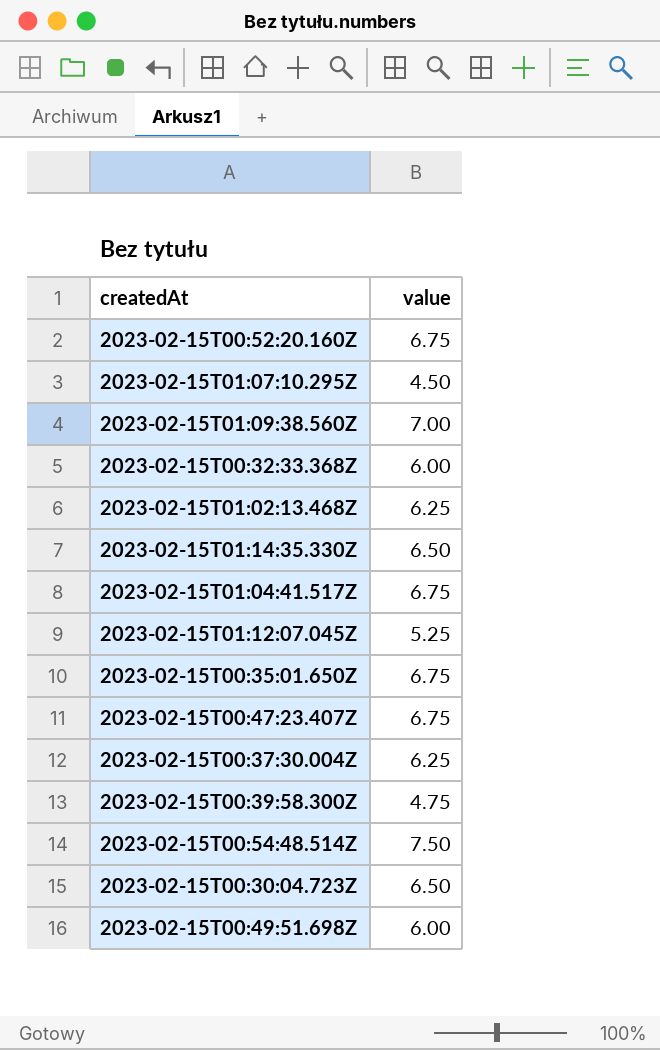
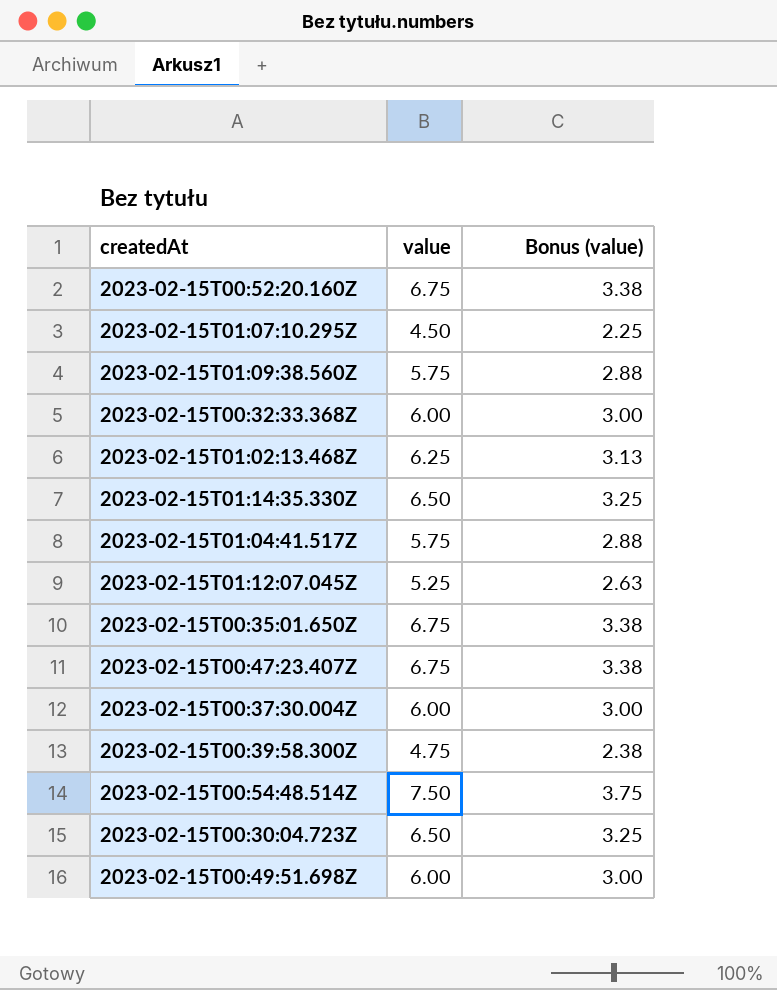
column Bonus (value) | formula: none -> [value] * 0.5
2023-02-15T01:09:38.560Z | value: 7.00 -> 5.75
2023-02-15T01:04:41.517Z | value: 6.75 -> 5.75
2023-02-15T00:37:30.004Z | value: 6.25 -> 6.00

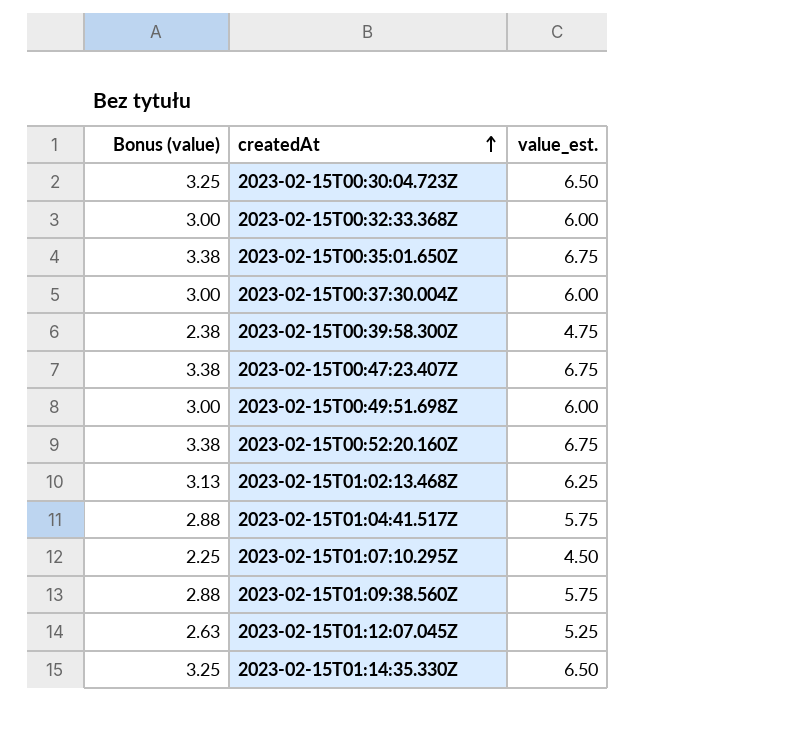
row order: none -> createdAt ascending
column Bonus (value) | position: 3 -> 1
column name: value -> value_est.
row 2023-02-15T00:54:48.514Z: 7.50 | 3.75 -> none

